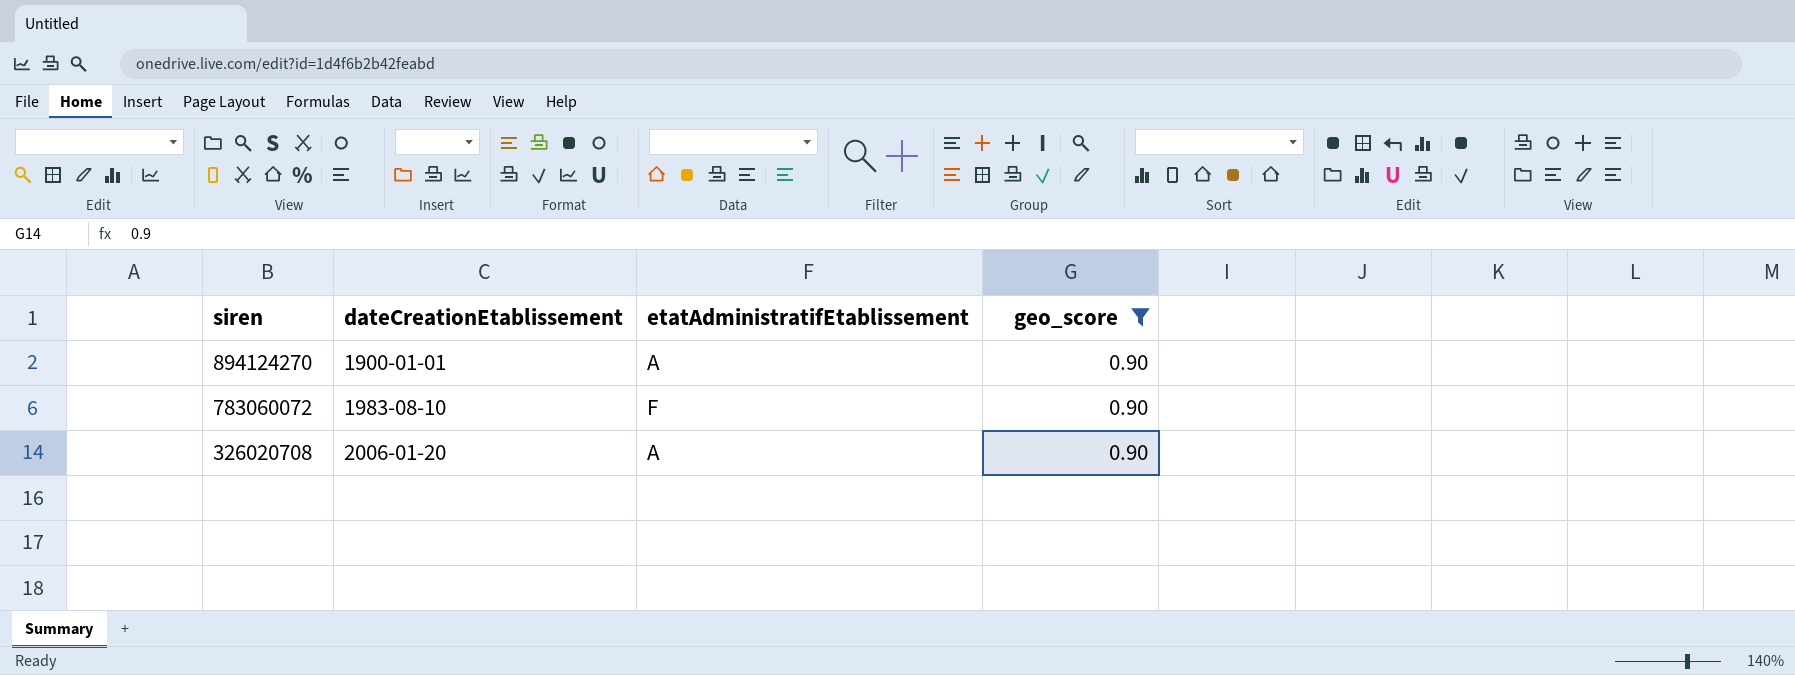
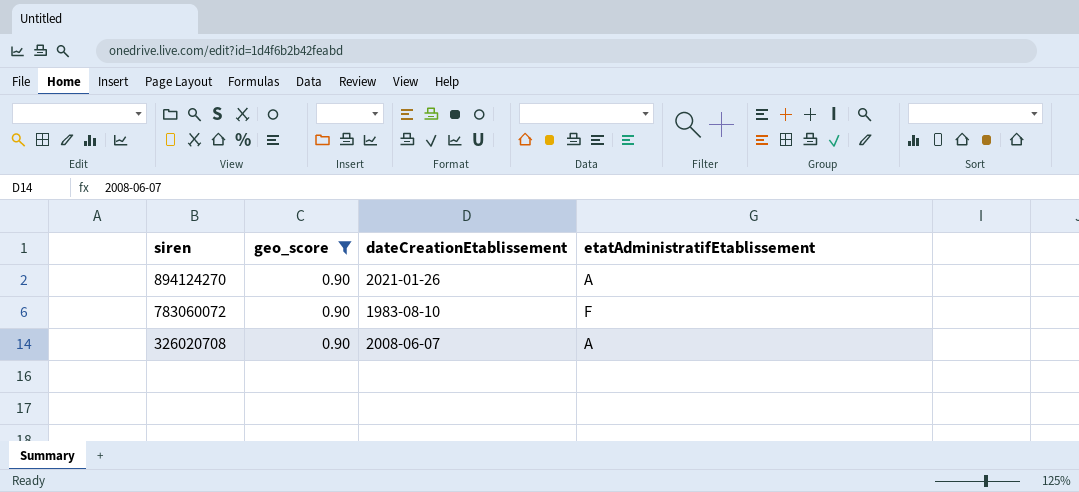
column geo_score | position: 4 -> 2
894124270 | dateCreationEtablissement: 1900-01-01 -> 2021-01-26
326020708 | dateCreationEtablissement: 2006-01-20 -> 2008-06-07

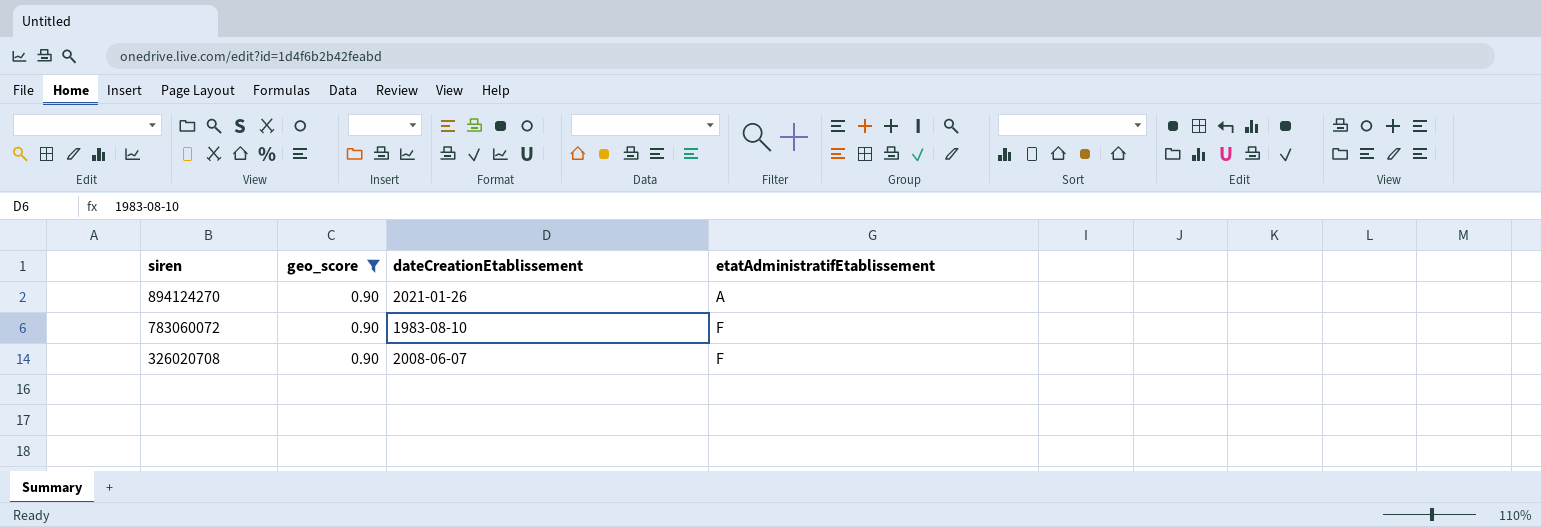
326020708 | etatAdministratifEtablissement: A -> F

